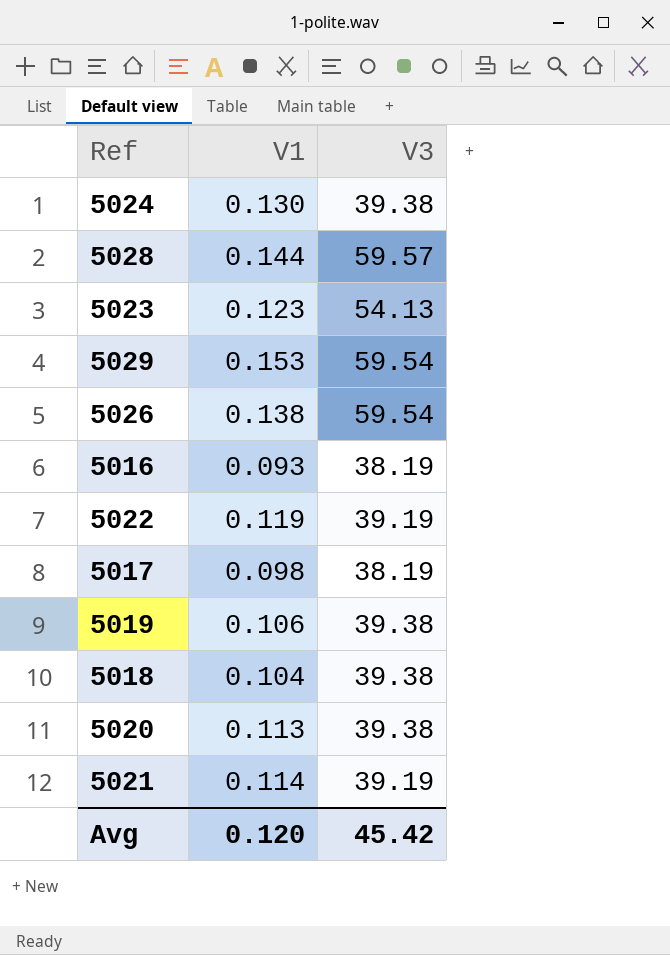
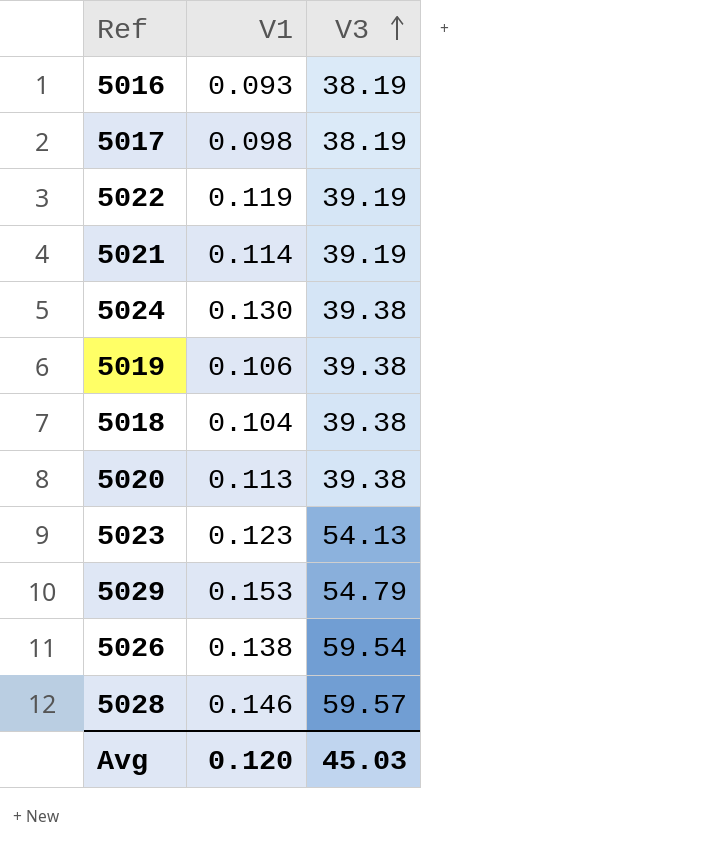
row order: none -> V3 ascending
5029 | V3: 59.54 -> 54.79
5028 | V1: 0.144 -> 0.146
Avg | V3: 45.42 -> 45.03

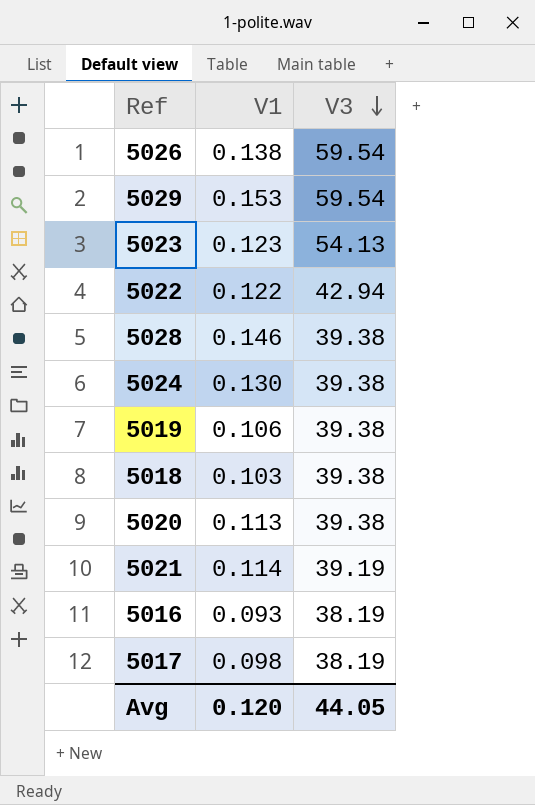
row order: V3 ascending -> V3 descending
5029 | V3: 54.79 -> 59.54
5022 | V1: 0.119 -> 0.122
5022 | V3: 39.19 -> 42.94
5028 | V3: 59.57 -> 39.38
5018 | V1: 0.104 -> 0.103
Avg | V3: 45.03 -> 44.05

